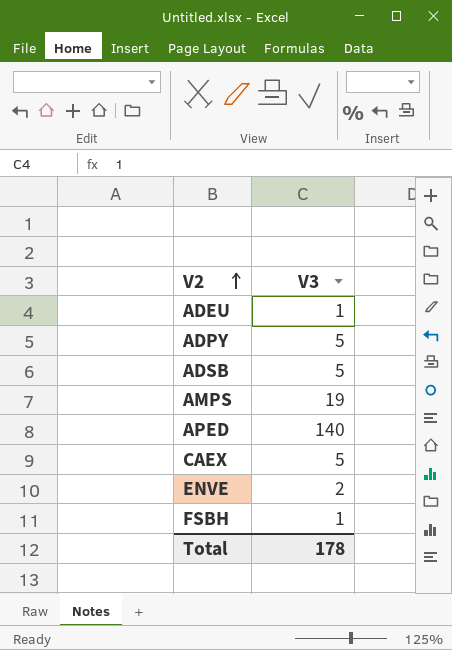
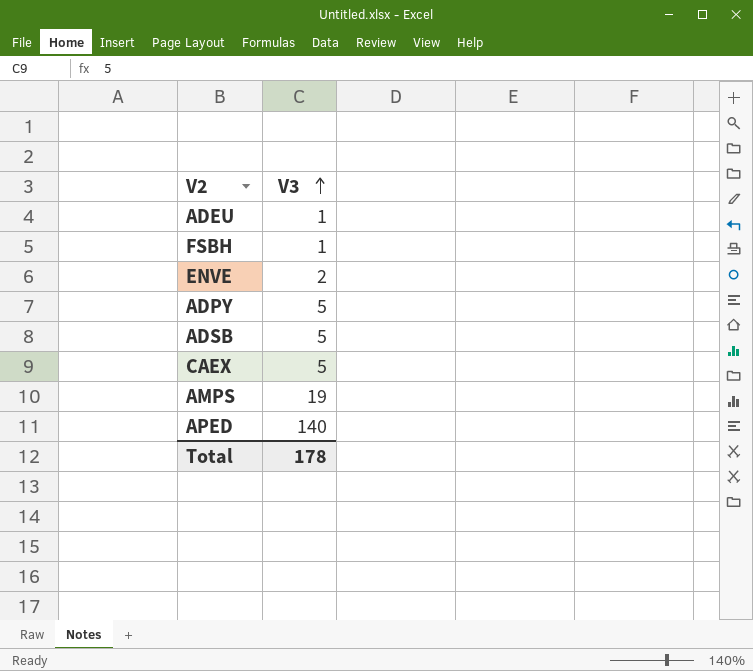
row order: V2 ascending -> V3 ascending

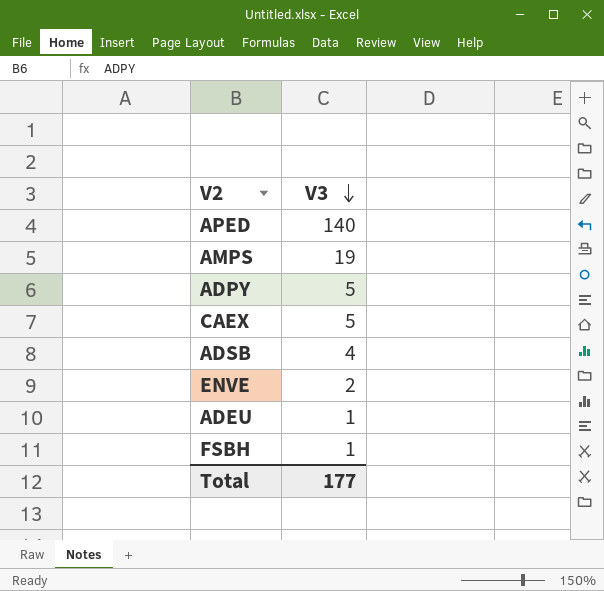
row order: V3 ascending -> V3 descending
ADSB | V3: 5 -> 4
Total | V3: 178 -> 177

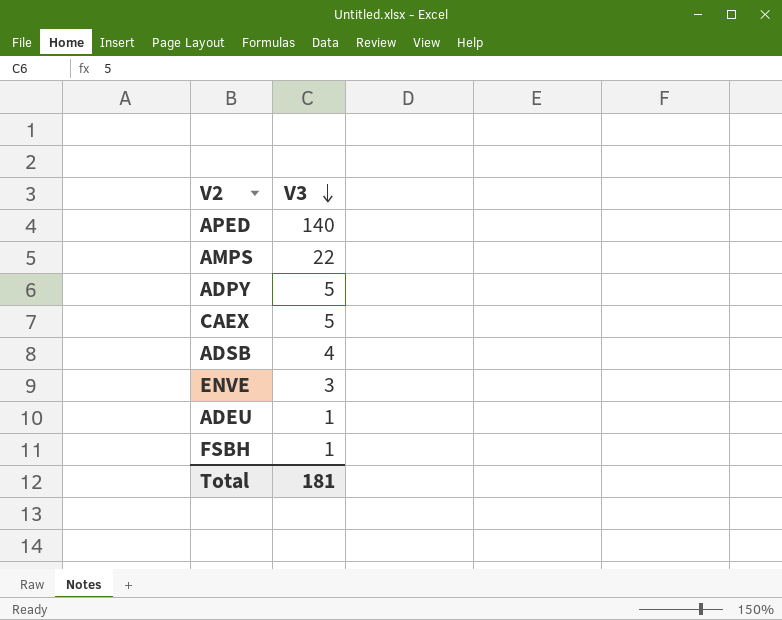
AMPS | V3: 19 -> 22
ENVE | V3: 2 -> 3
Total | V3: 177 -> 181

